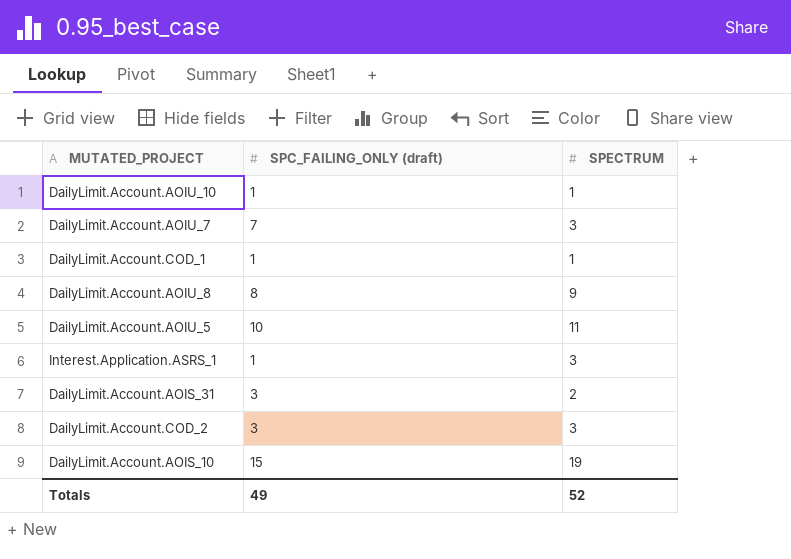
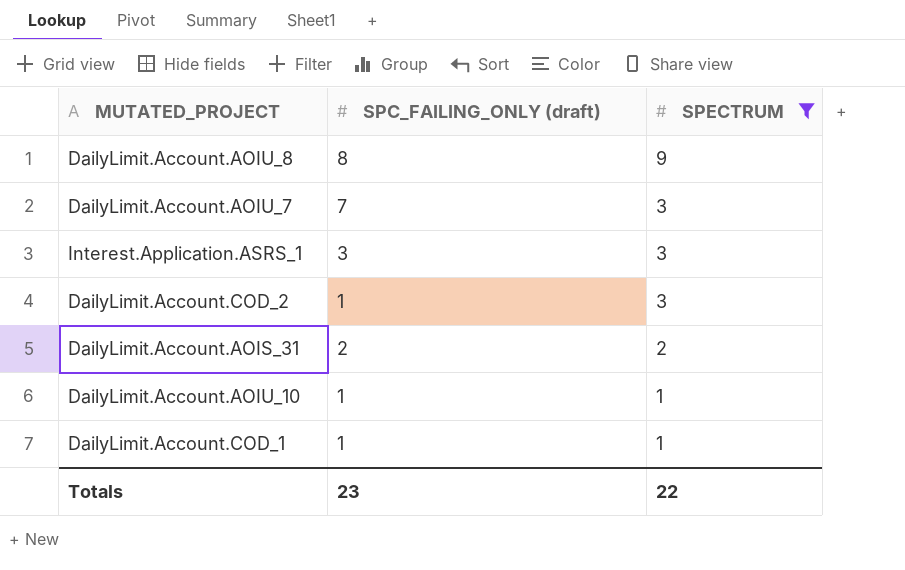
filter: none -> SPECTRUM <= 9
row order: none -> SPECTRUM descending
Interest.Application.ASRS_1 | SPC_FAILING_ONLY (draft): 1 -> 3
DailyLimit.Account.COD_2 | SPC_FAILING_ONLY (draft): 3 -> 1
DailyLimit.Account.AOIS_31 | SPC_FAILING_ONLY (draft): 3 -> 2
Totals | SPC_FAILING_ONLY (draft): 49 -> 23
Totals | SPECTRUM: 52 -> 22

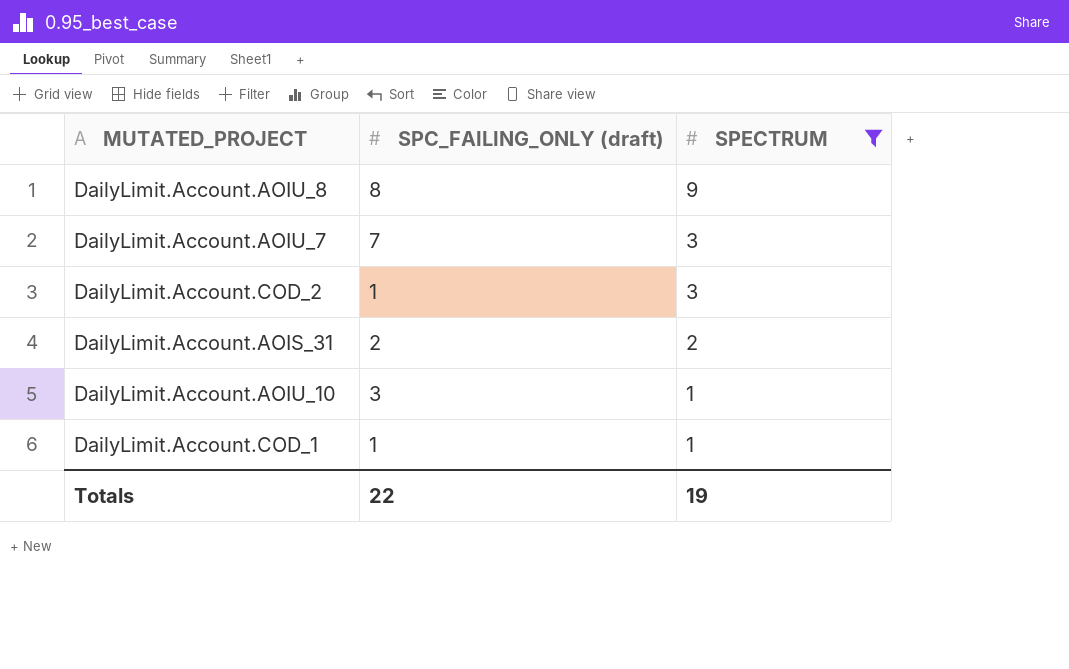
row Interest.Application.ASRS_1: 3 | 3 -> none
DailyLimit.Account.AOIU_10 | SPC_FAILING_ONLY (draft): 1 -> 3
Totals | SPC_FAILING_ONLY (draft): 23 -> 22
Totals | SPECTRUM: 22 -> 19

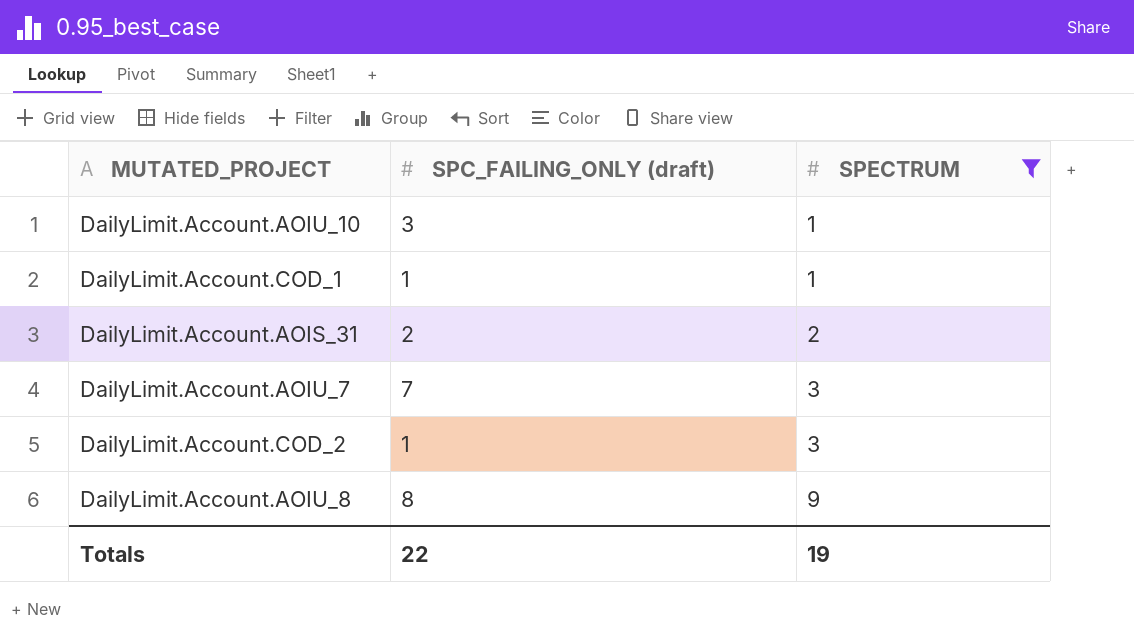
row order: SPECTRUM descending -> SPECTRUM ascending

